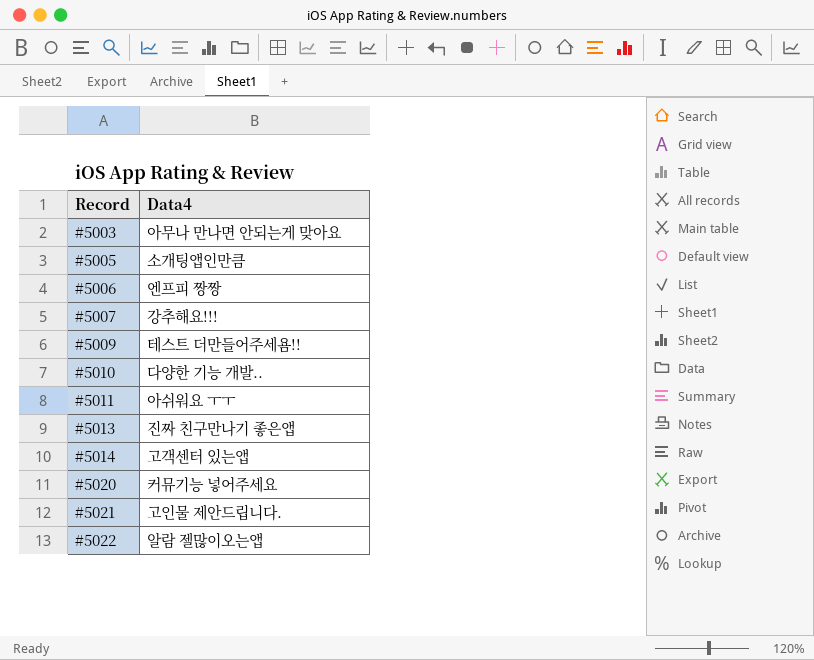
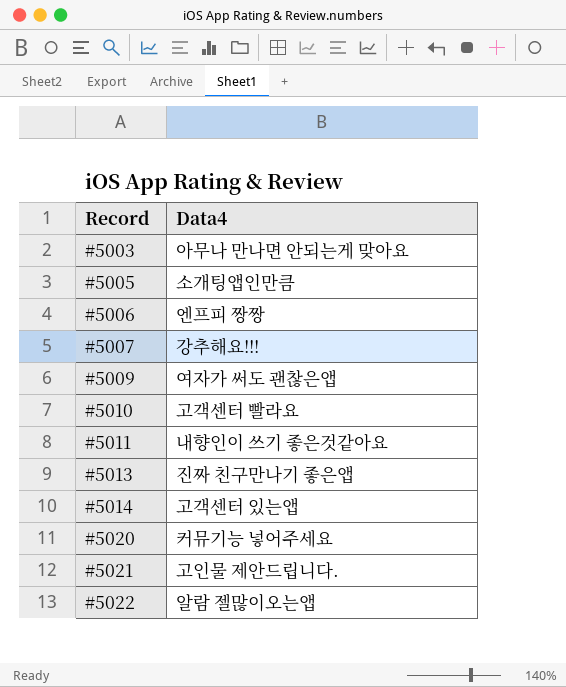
#5009 | Data4: 테스트 더만들어주세욤!! -> 여자가 써도 괜찮은앱
#5010 | Data4: 다양한 기능 개발.. -> 고객센터 빨라요
#5011 | Data4: 아쉬워요 ㅜㅜ -> 내향인이 쓰기 좋은것같아요

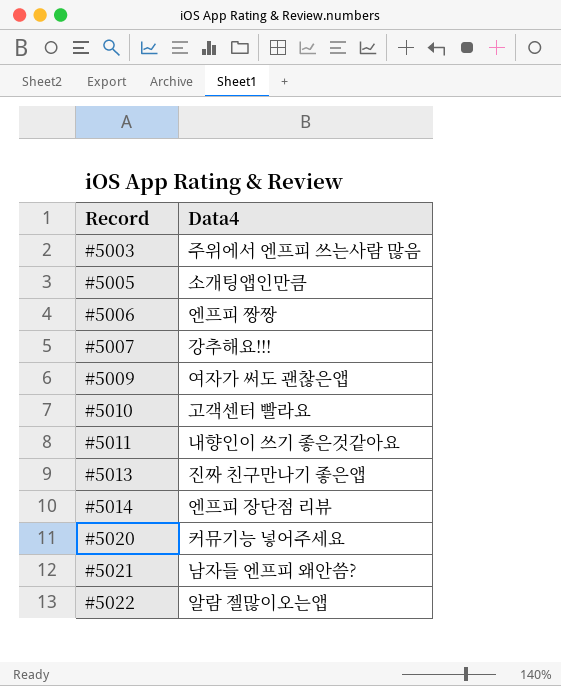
#5003 | Data4: 아무나 만나면 안되는게 맞아요 -> 주위에서 엔프피 쓰는사람 많음
#5014 | Data4: 고객센터 있는앱 -> 엔프피 장단점 리뷰
#5021 | Data4: 고인물 제안드립니다. -> 남자들 엔프피 왜안씀?

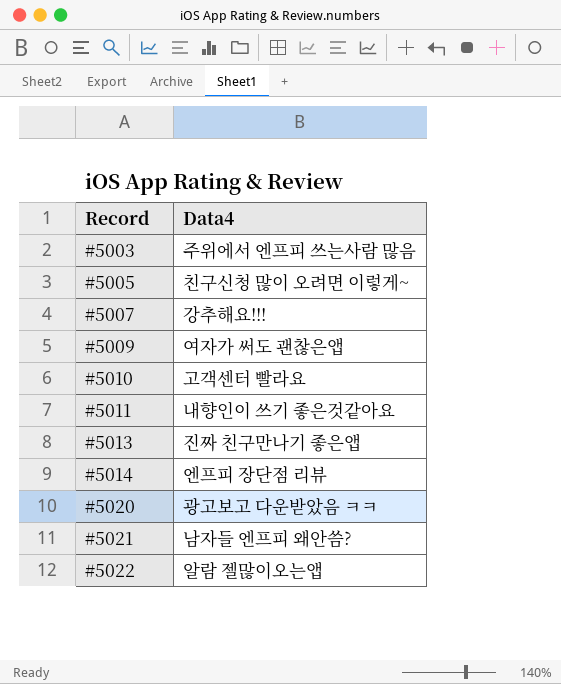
row #5006: 엔프피 짱짱 -> none
#5005 | Data4: 소개팅앱인만큼 -> 친구신청 많이 오려면 이렇게~
#5020 | Data4: 커뮤기능 넣어주세요 -> 광고보고 다운받았음 ㅋㅋ

